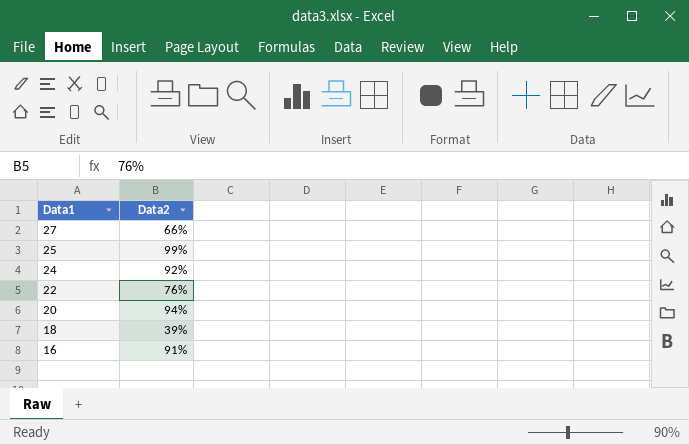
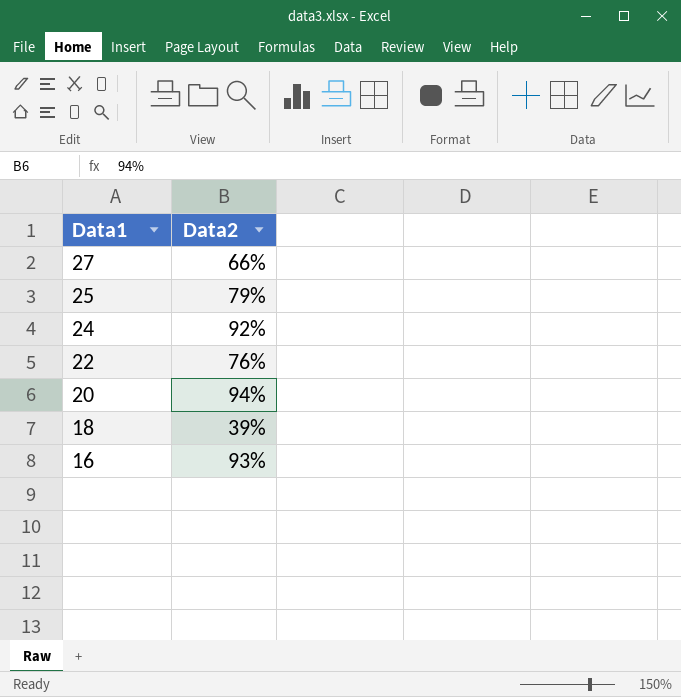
25 | Data2: 99% -> 79%
16 | Data2: 91% -> 93%

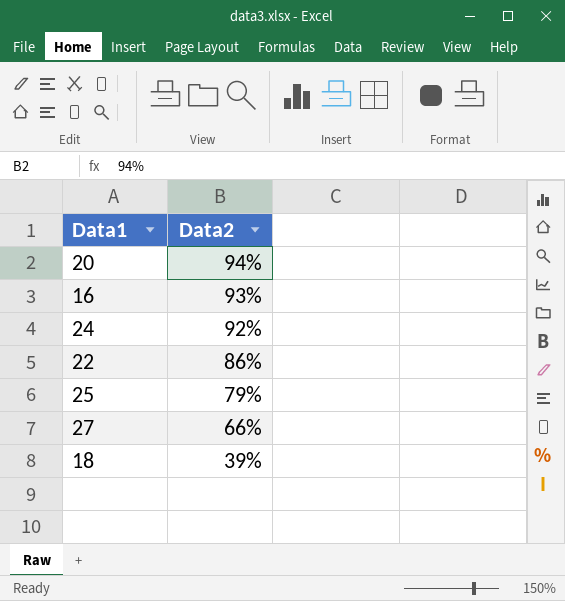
row order: Data1 descending -> Data2 descending
22 | Data2: 76% -> 86%

